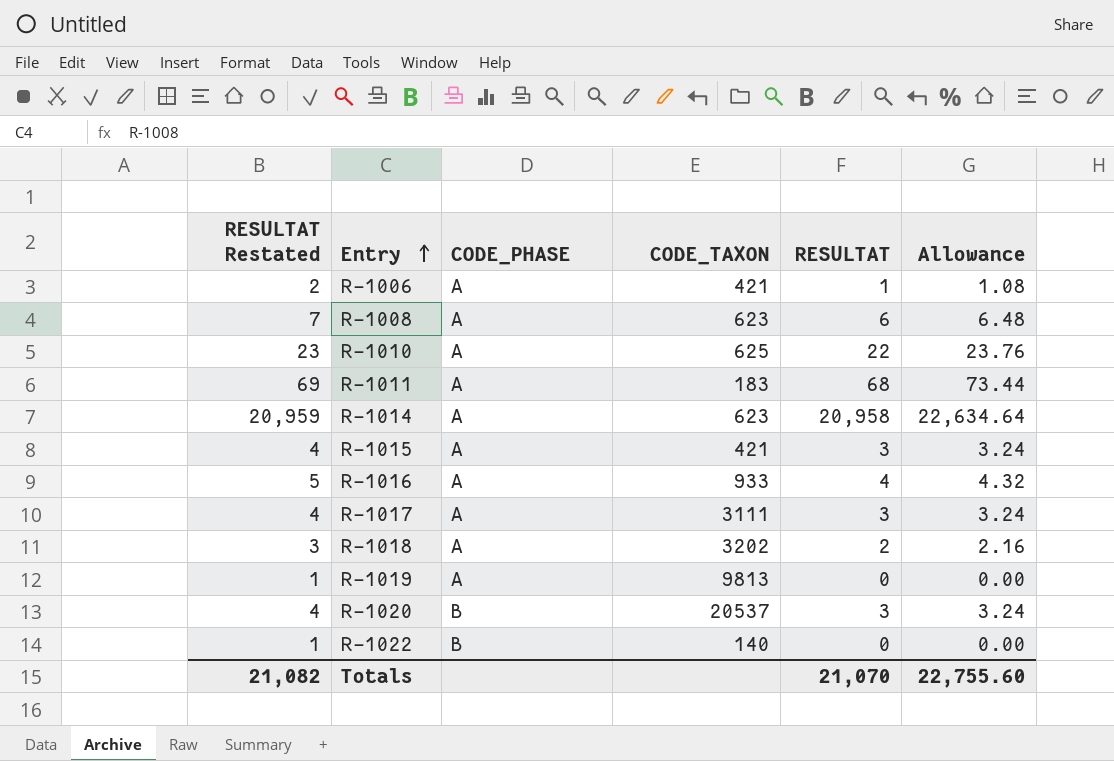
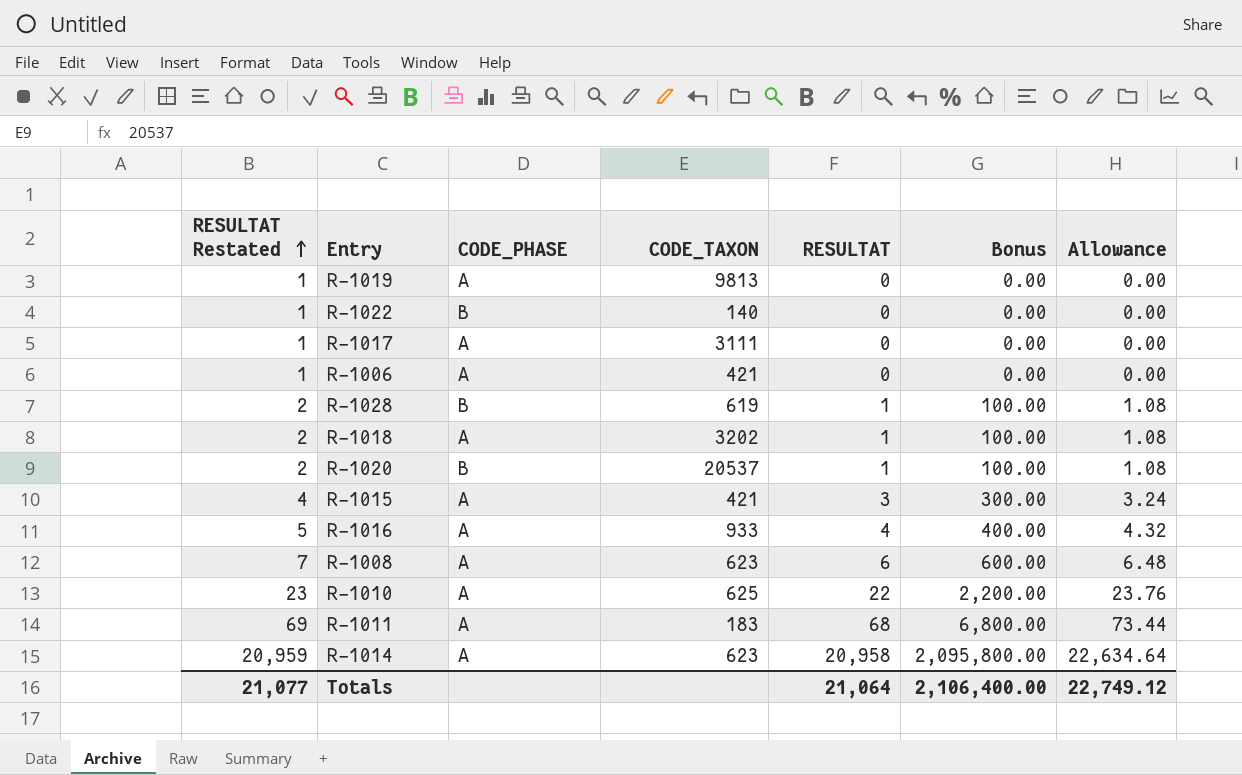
row order: Entry ascending -> RESULTAT Restated ascending
column Bonus | formula: none -> [RESULTAT] * 100
R-1017 | RESULTAT Restated: 4 -> 1
R-1017 | RESULTAT: 3 -> 0
R-1017 | Allowance: 3.24 -> 0.00
R-1006 | RESULTAT Restated: 2 -> 1
R-1006 | RESULTAT: 1 -> 0
R-1006 | Allowance: 1.08 -> 0.00
row R-1028: none -> 2 | B | 619 | 1 | 100.00 | 1.08
R-1018 | RESULTAT Restated: 3 -> 2
R-1018 | RESULTAT: 2 -> 1
R-1018 | Allowance: 2.16 -> 1.08
R-1020 | RESULTAT Restated: 4 -> 2
R-1020 | RESULTAT: 3 -> 1
R-1020 | Allowance: 3.24 -> 1.08
Totals | RESULTAT Restated: 21,082 -> 21,077
Totals | RESULTAT: 21,070 -> 21,064
Totals | Allowance: 22,755.60 -> 22,749.12

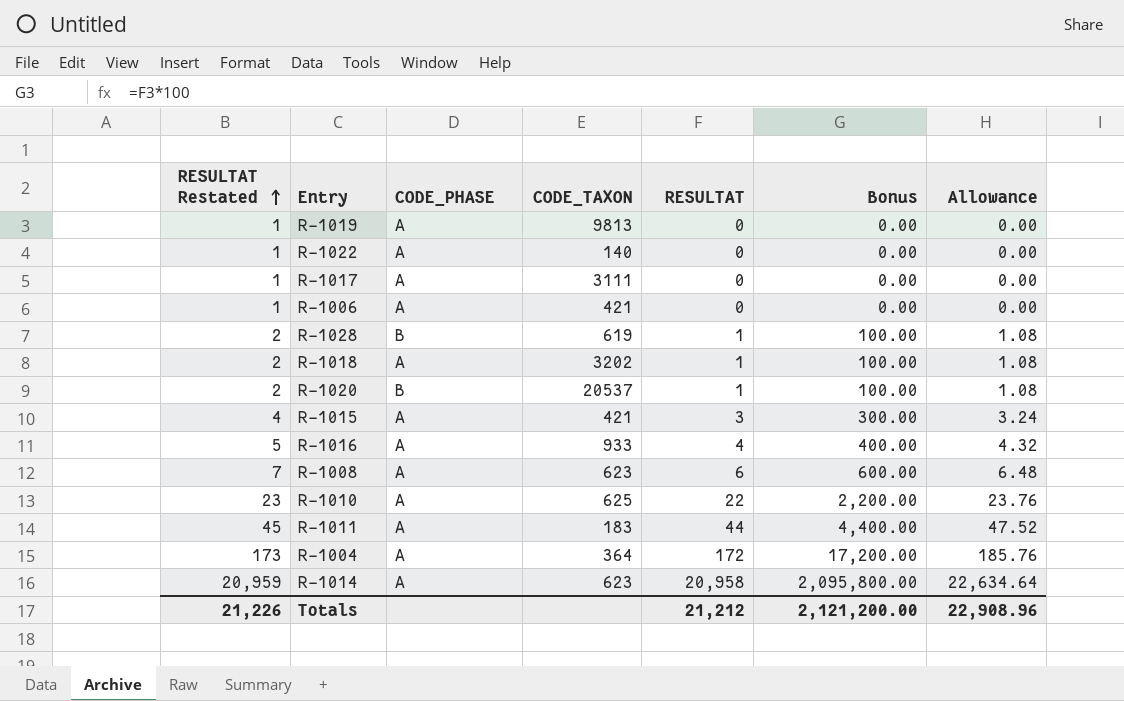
R-1022 | CODE_PHASE: B -> A
R-1011 | RESULTAT Restated: 69 -> 45
R-1011 | RESULTAT: 68 -> 44
R-1011 | Bonus: 6,800.00 -> 4,400.00
R-1011 | Allowance: 73.44 -> 47.52
row R-1004: none -> 173 | A | 364 | 172 | 17,200.00 | 185.76
Totals | RESULTAT Restated: 21,077 -> 21,226
Totals | RESULTAT: 21,064 -> 21,212
Totals | Bonus: 2,106,400.00 -> 2,121,200.00
Totals | Allowance: 22,749.12 -> 22,908.96

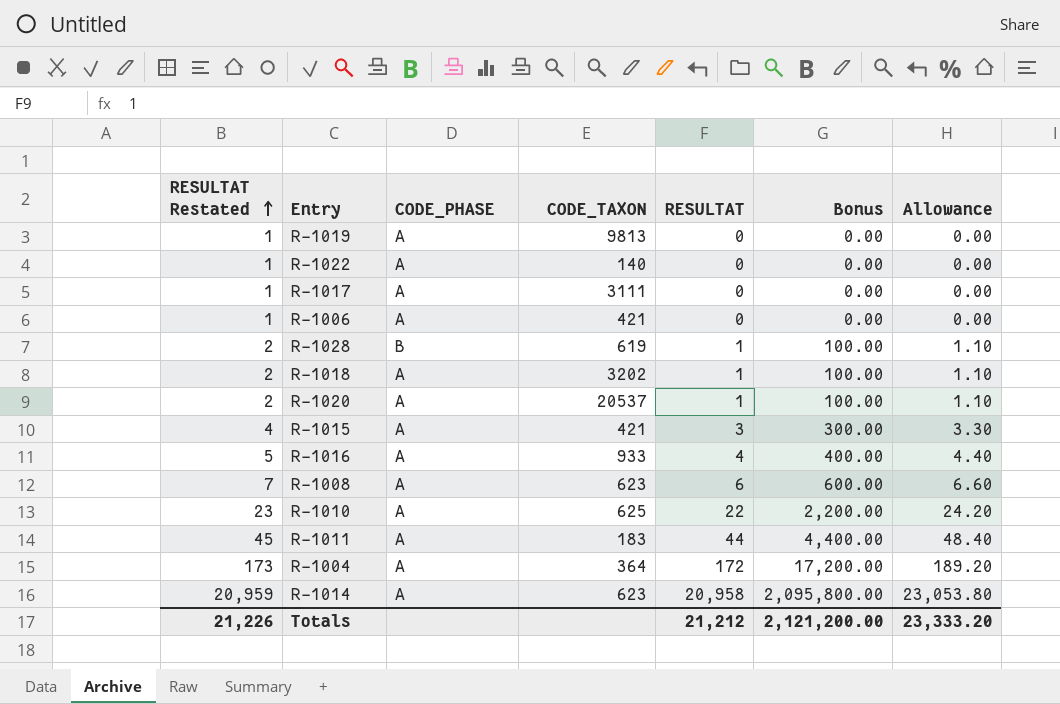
column Allowance | formula: [RESULTAT] * 1.08 -> [RESULTAT] * 1.1
R-1020 | CODE_PHASE: B -> A
Totals | Allowance: 22,908.96 -> 23,333.20

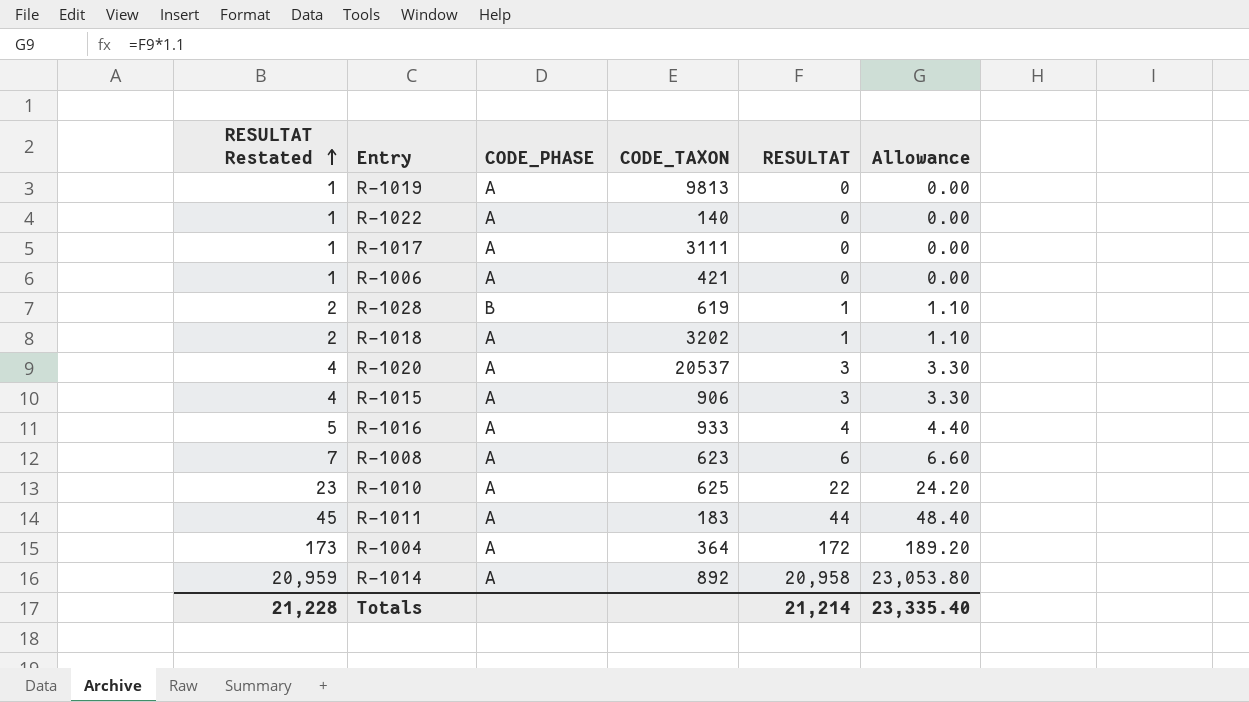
column Bonus | formula: [RESULTAT] * 100 -> none
R-1020 | RESULTAT Restated: 2 -> 4
R-1020 | RESULTAT: 1 -> 3
R-1020 | Allowance: 1.10 -> 3.30
R-1015 | CODE_TAXON: 421 -> 906
R-1014 | CODE_TAXON: 623 -> 892
Totals | RESULTAT Restated: 21,226 -> 21,228
Totals | RESULTAT: 21,212 -> 21,214
Totals | Allowance: 23,333.20 -> 23,335.40

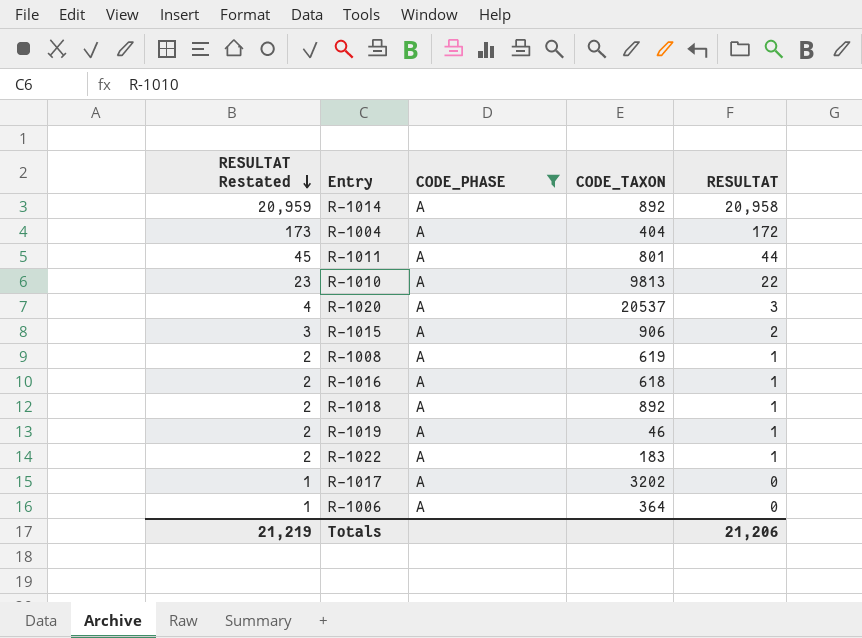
filter: none -> CODE_PHASE = A
row order: RESULTAT Restated ascending -> RESULTAT Restated descending
column Allowance | formula: [RESULTAT] * 1.1 -> none
R-1004 | CODE_TAXON: 364 -> 404
R-1011 | CODE_TAXON: 183 -> 801
R-1010 | CODE_TAXON: 625 -> 9813
R-1015 | RESULTAT Restated: 4 -> 3
R-1015 | RESULTAT: 3 -> 2
R-1008 | RESULTAT Restated: 7 -> 2
R-1008 | CODE_TAXON: 623 -> 619
R-1008 | RESULTAT: 6 -> 1
R-1016 | RESULTAT Restated: 5 -> 2
R-1016 | CODE_TAXON: 933 -> 618
R-1016 | RESULTAT: 4 -> 1
R-1018 | CODE_TAXON: 3202 -> 892
R-1019 | RESULTAT Restated: 1 -> 2
R-1019 | CODE_TAXON: 9813 -> 46
R-1019 | RESULTAT: 0 -> 1
R-1022 | RESULTAT Restated: 1 -> 2
R-1022 | CODE_TAXON: 140 -> 183
R-1022 | RESULTAT: 0 -> 1
R-1017 | CODE_TAXON: 3111 -> 3202
R-1006 | CODE_TAXON: 421 -> 364
Totals | RESULTAT Restated: 21,228 -> 21,219
Totals | RESULTAT: 21,214 -> 21,206

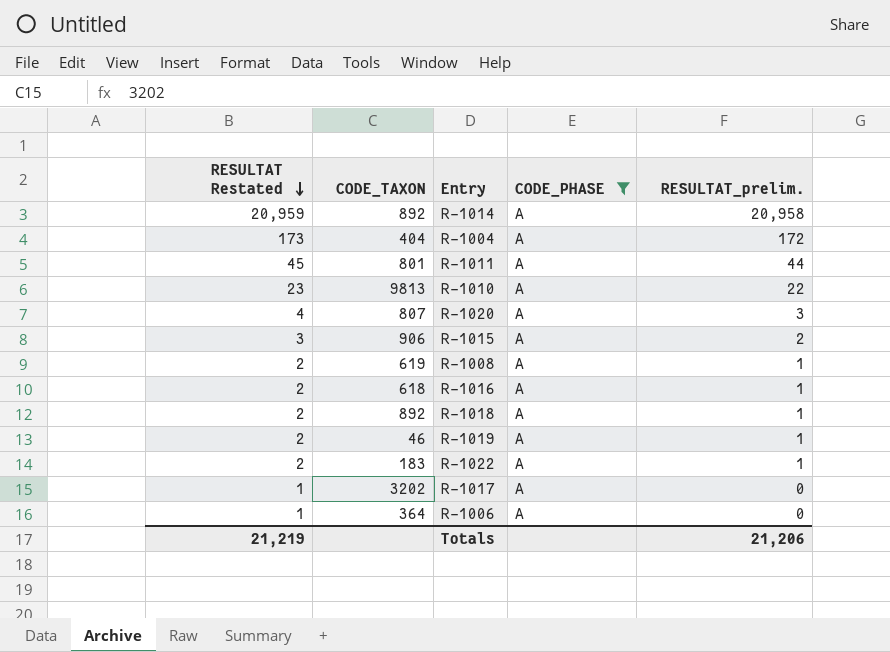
column CODE_TAXON | position: 4 -> 2
column name: RESULTAT -> RESULTAT_prelim.
R-1020 | CODE_TAXON: 20537 -> 807

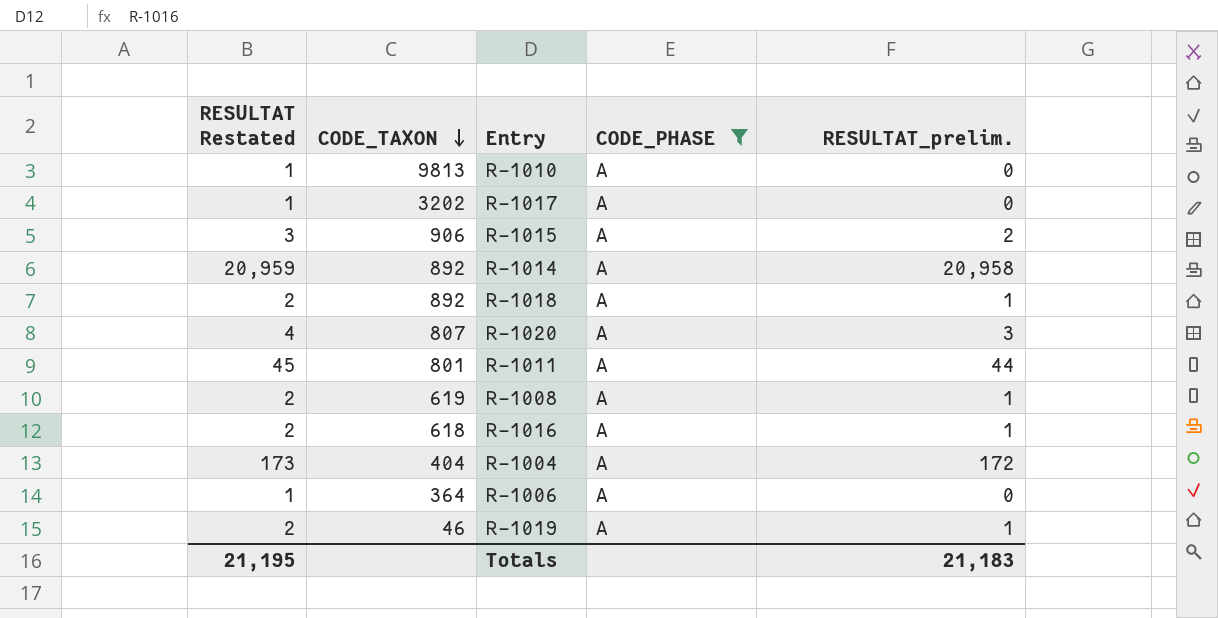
row order: RESULTAT Restated descending -> CODE_TAXON descending
row R-1022: 2 | 183 | A | 1 -> none
R-1010 | RESULTAT Restated: 23 -> 1
R-1010 | RESULTAT_prelim.: 22 -> 0
Totals | RESULTAT Restated: 21,219 -> 21,195
Totals | RESULTAT_prelim.: 21,206 -> 21,183

